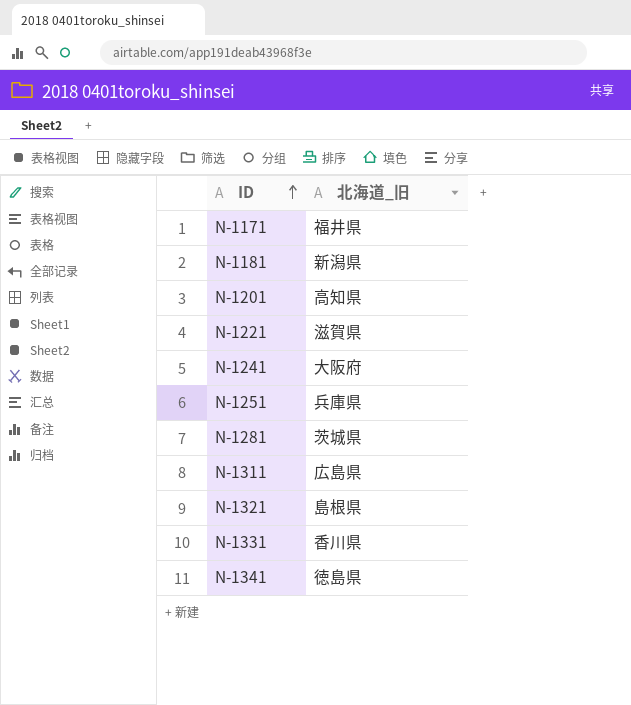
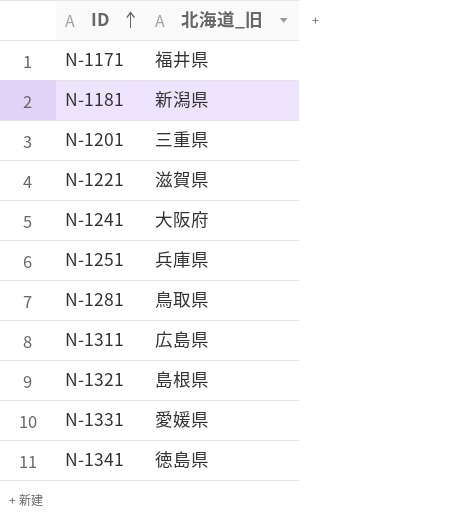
N-1201 | 北海道_旧: 高知県 -> 三重県
N-1281 | 北海道_旧: 茨城県 -> 鳥取県
N-1331 | 北海道_旧: 香川県 -> 愛媛県

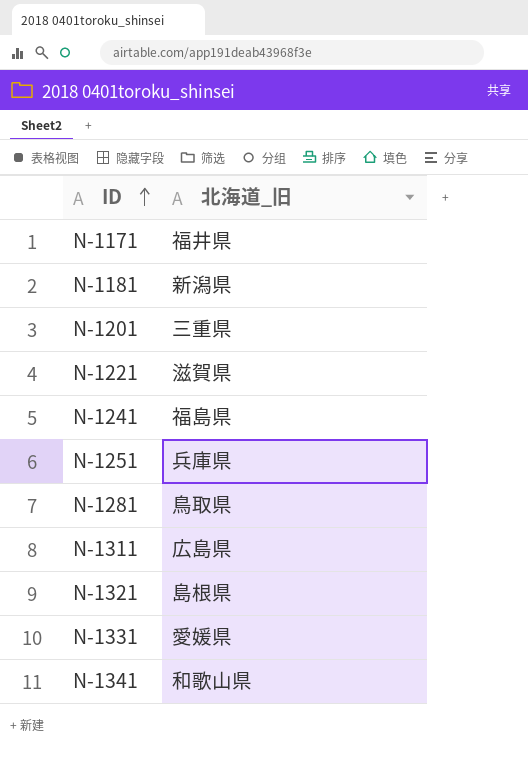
N-1241 | 北海道_旧: 大阪府 -> 福島県
N-1341 | 北海道_旧: 徳島県 -> 和歌山県

